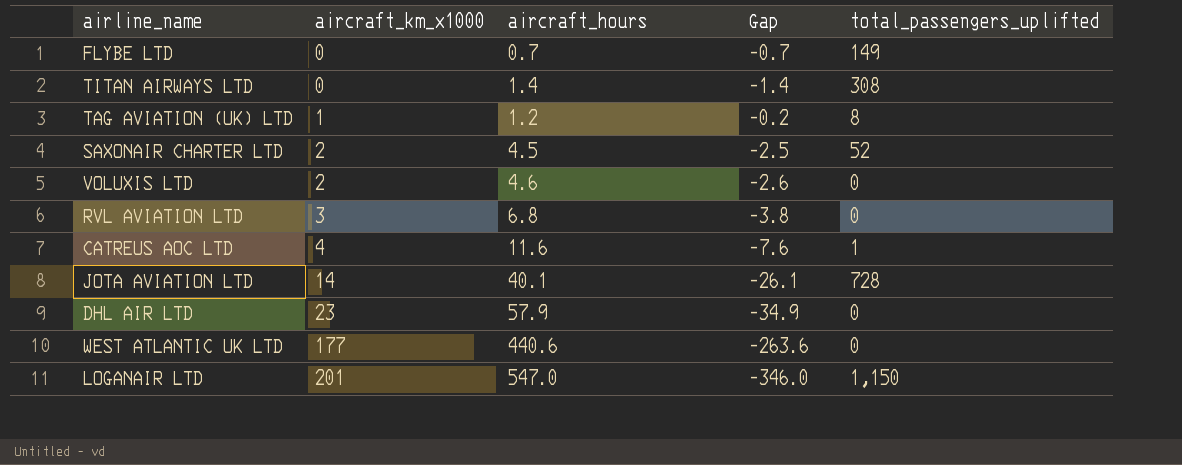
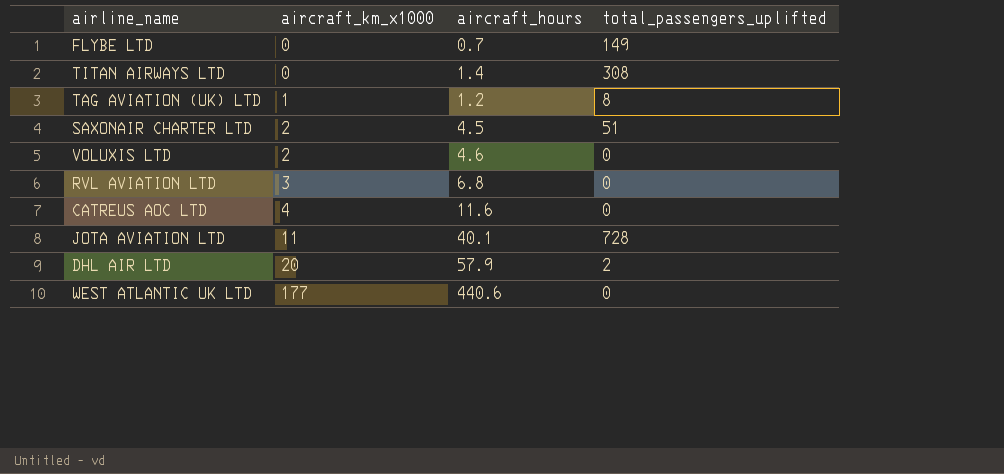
column Gap | formula: [aircraft_km_x1000] - [aircraft_hours] -> none
row LOGANAIR LTD: 201 | 547.0 | -346.0 | 1,150 -> none
SAXONAIR CHARTER LTD | total_passengers_uplifted: 52 -> 51
CATREUS AOC LTD | total_passengers_uplifted: 1 -> 0
JOTA AVIATION LTD | aircraft_km_x1000: 14 -> 11
DHL AIR LTD | aircraft_km_x1000: 23 -> 20
DHL AIR LTD | total_passengers_uplifted: 0 -> 2

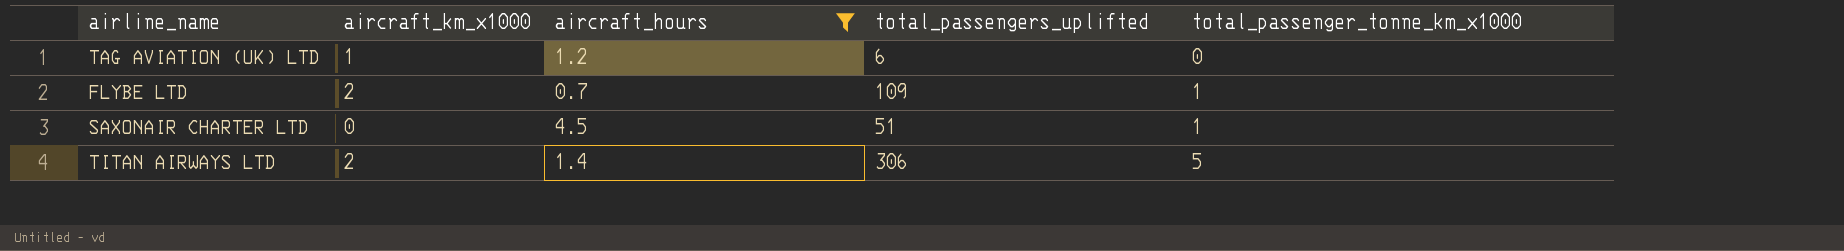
filter: none -> aircraft_hours <= 4.5
row order: aircraft_km_x1000 ascending -> total_passenger_tonne_km_x1000 ascending
column total_passenger_tonne_km_x1000 | position: none -> 5
TAG AVIATION (UK) LTD | total_passengers_uplifted: 8 -> 6
FLYBE LTD | aircraft_km_x1000: 0 -> 2
FLYBE LTD | total_passengers_uplifted: 149 -> 109
SAXONAIR CHARTER LTD | aircraft_km_x1000: 2 -> 0
TITAN AIRWAYS LTD | aircraft_km_x1000: 0 -> 2
TITAN AIRWAYS LTD | total_passengers_uplifted: 308 -> 306

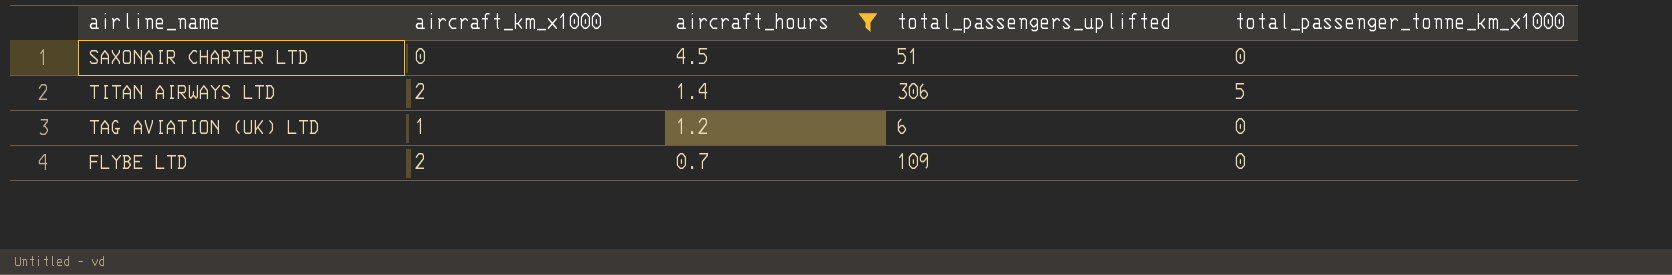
row order: total_passenger_tonne_km_x1000 ascending -> aircraft_hours descending
SAXONAIR CHARTER LTD | total_passenger_tonne_km_x1000: 1 -> 0
FLYBE LTD | total_passenger_tonne_km_x1000: 1 -> 0

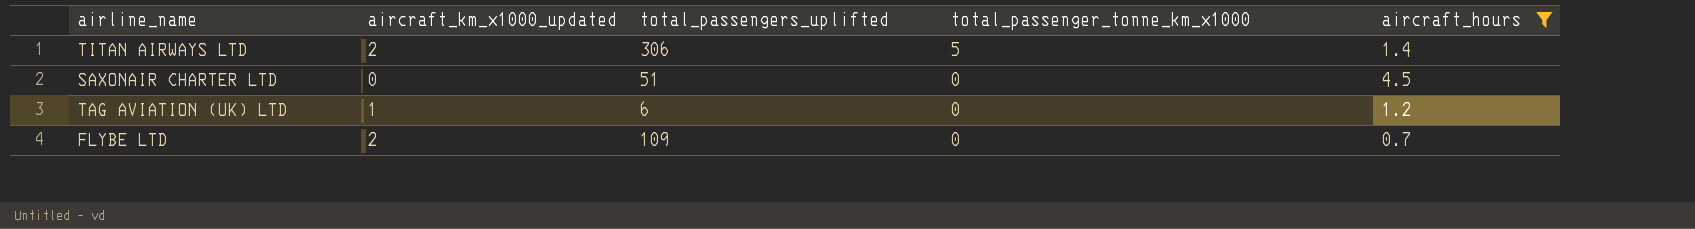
row order: aircraft_hours descending -> total_passenger_tonne_km_x1000 descending
column name: aircraft_km_x1000 -> aircraft_km_x1000_updated
column aircraft_hours | position: 3 -> 5

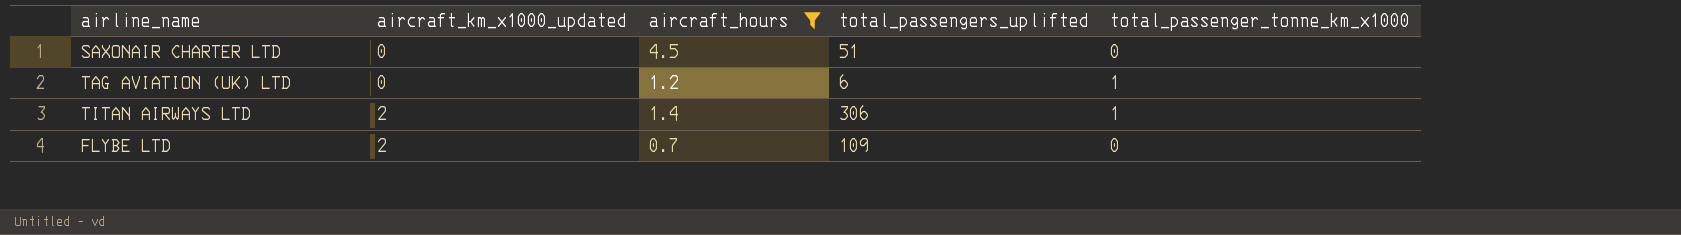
row order: total_passenger_tonne_km_x1000 descending -> aircraft_km_x1000_updated ascending
column aircraft_hours | position: 5 -> 3
TAG AVIATION (UK) LTD | aircraft_km_x1000_updated: 1 -> 0
TAG AVIATION (UK) LTD | total_passenger_tonne_km_x1000: 0 -> 1
TITAN AIRWAYS LTD | total_passenger_tonne_km_x1000: 5 -> 1

